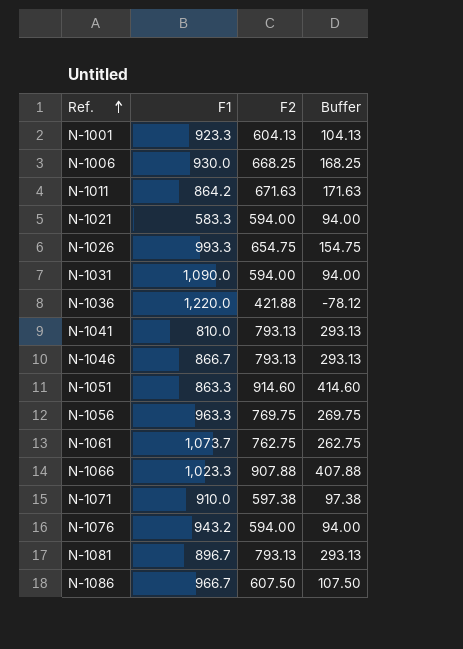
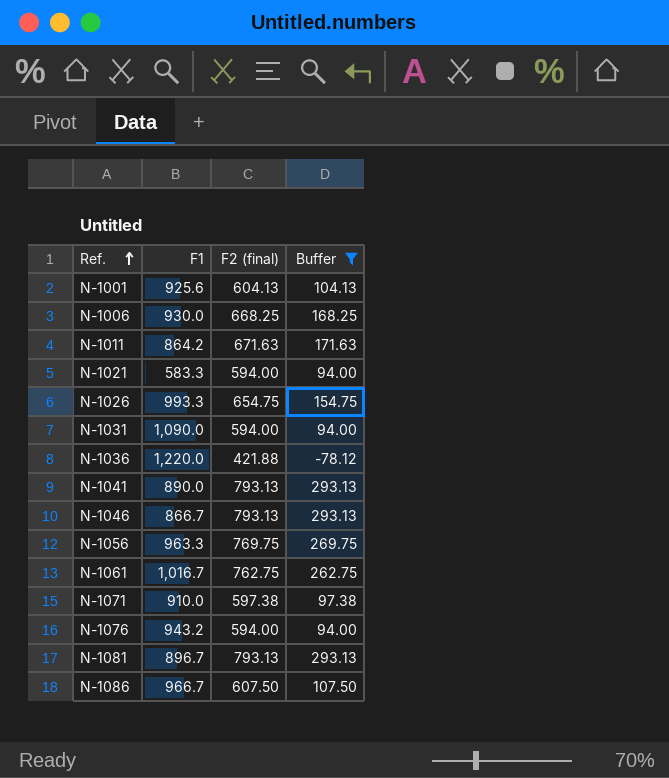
filter: none -> Buffer <= 293.13
column name: F2 -> F2 (final)
N-1001 | F1: 923.3 -> 925.6
N-1041 | F1: 810.0 -> 890.0
N-1061 | F1: 1,073.7 -> 1,016.7

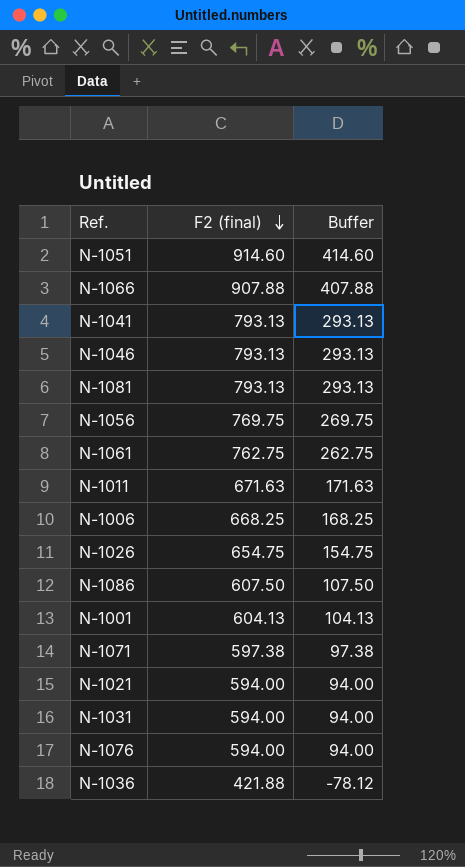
filter: Buffer <= 293.13 -> none
row order: Ref. ascending -> F2 (final) descending
column F1 | position: 2 -> none

